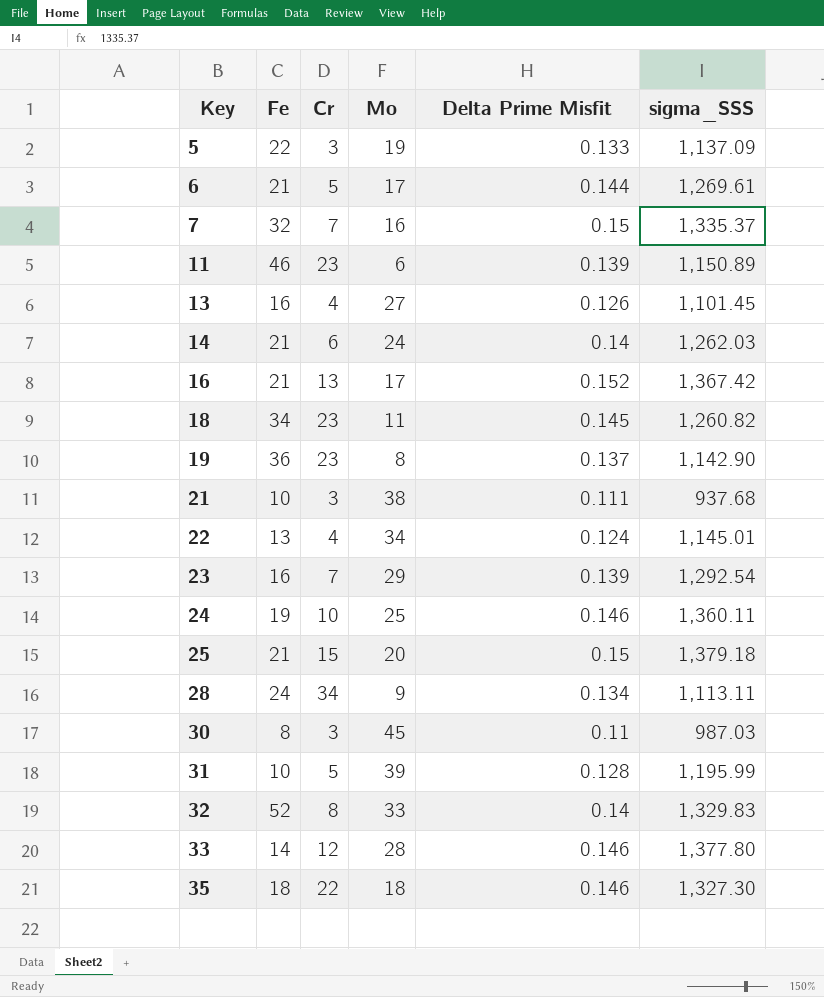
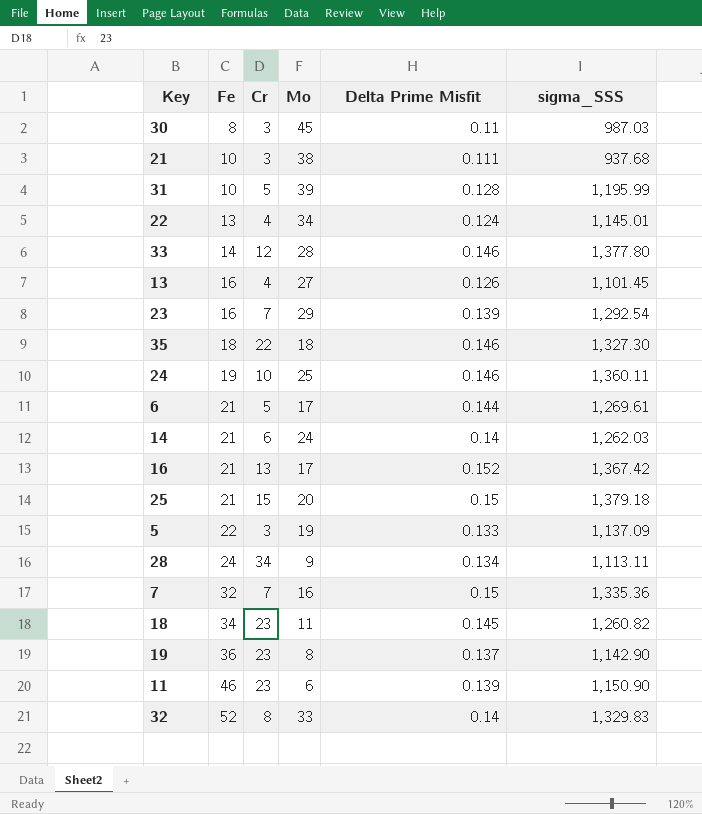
row order: Key ascending -> Fe ascending
7 | sigma_SSS: 1,335.37 -> 1,335.36
11 | sigma_SSS: 1,150.89 -> 1,150.90

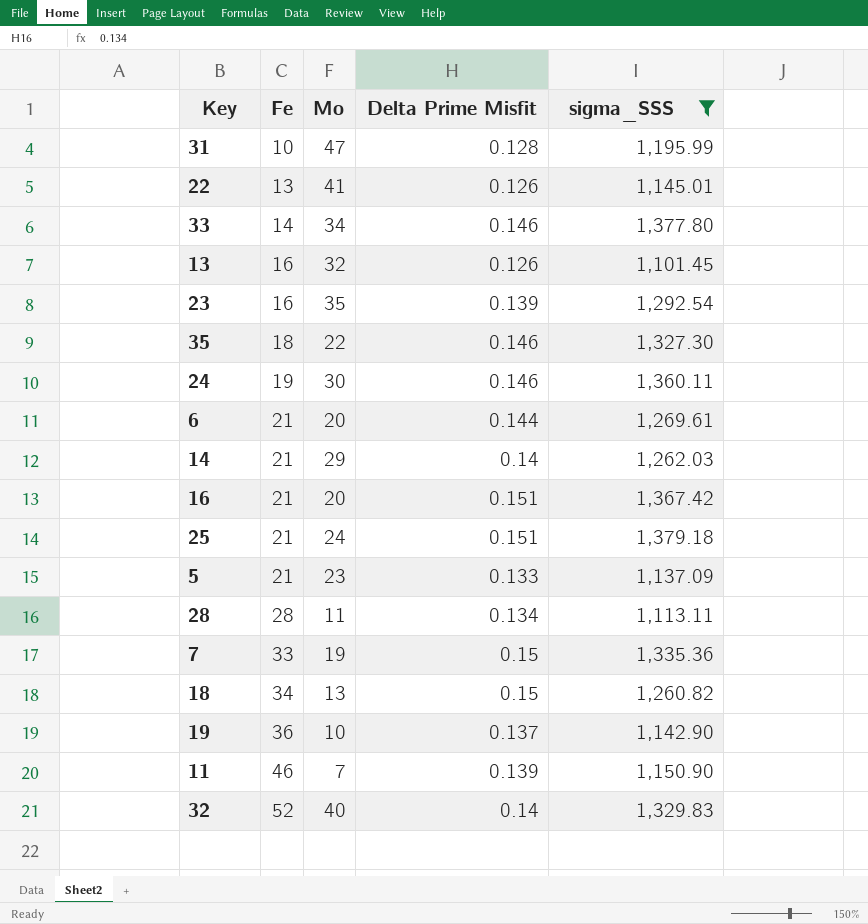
filter: none -> sigma_SSS >= 1,101.45
column Cr | position: 3 -> none
31 | Mo: 39 -> 47
22 | Mo: 34 -> 41
22 | Delta Prime Misfit: 0.124 -> 0.126
33 | Mo: 28 -> 34
13 | Mo: 27 -> 32
23 | Mo: 29 -> 35
35 | Mo: 18 -> 22
24 | Mo: 25 -> 30
6 | Mo: 17 -> 20
14 | Mo: 24 -> 29
16 | Mo: 17 -> 20
16 | Delta Prime Misfit: 0.152 -> 0.151
25 | Mo: 20 -> 24
25 | Delta Prime Misfit: 0.15 -> 0.151
5 | Fe: 22 -> 21
5 | Mo: 19 -> 23
28 | Fe: 24 -> 28
28 | Mo: 9 -> 11
7 | Fe: 32 -> 33
7 | Mo: 16 -> 19
18 | Mo: 11 -> 13
18 | Delta Prime Misfit: 0.145 -> 0.15
19 | Mo: 8 -> 10
11 | Mo: 6 -> 7
32 | Mo: 33 -> 40

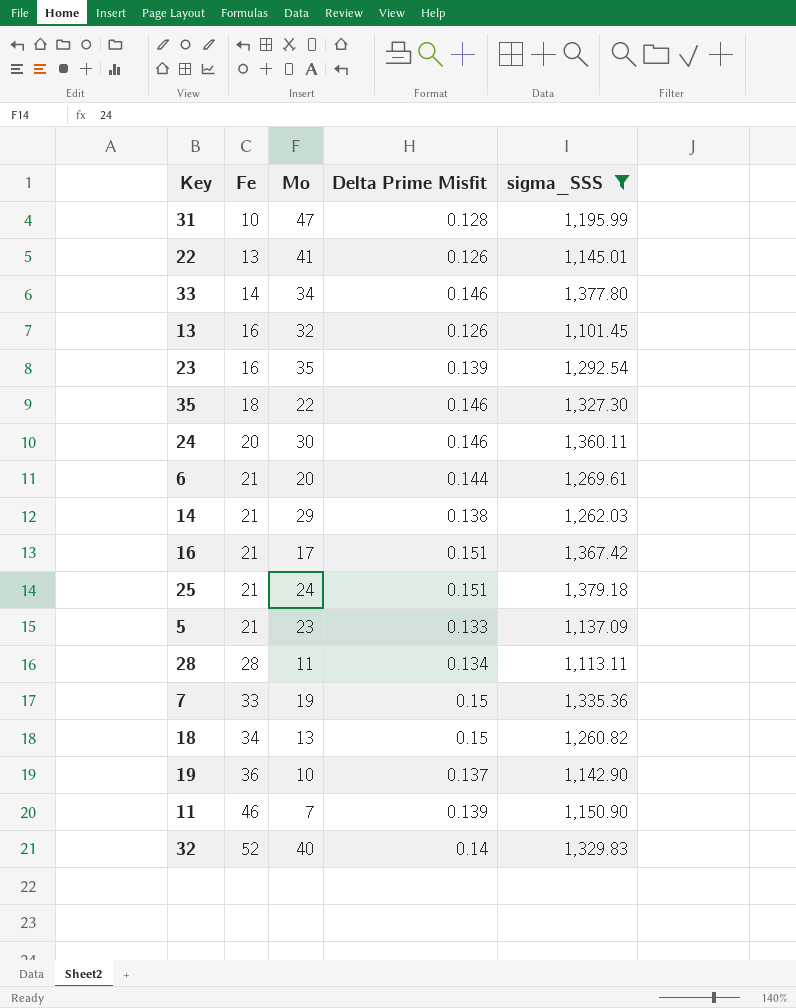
24 | Fe: 19 -> 20
14 | Delta Prime Misfit: 0.14 -> 0.138
16 | Mo: 20 -> 17

